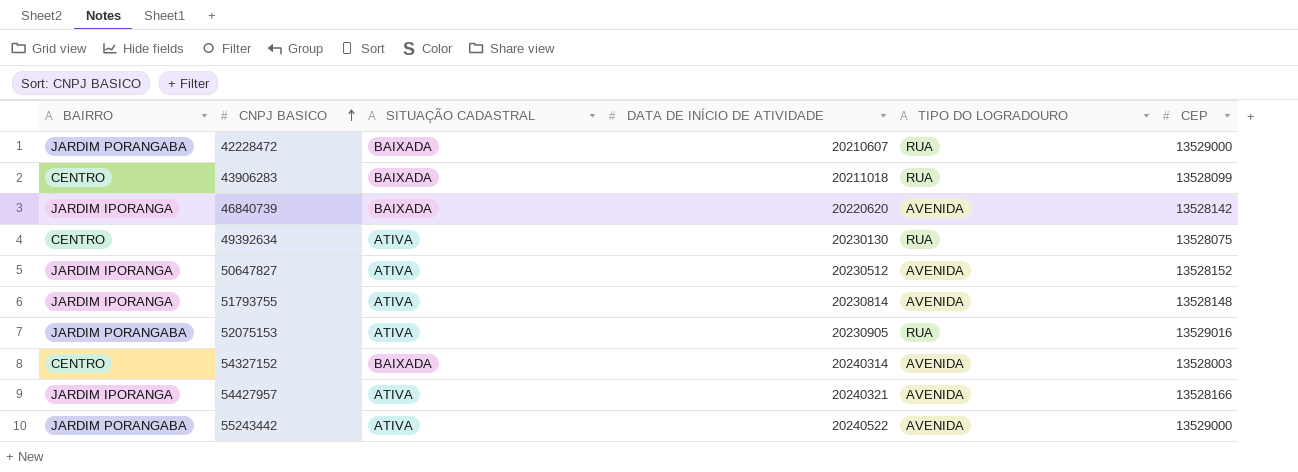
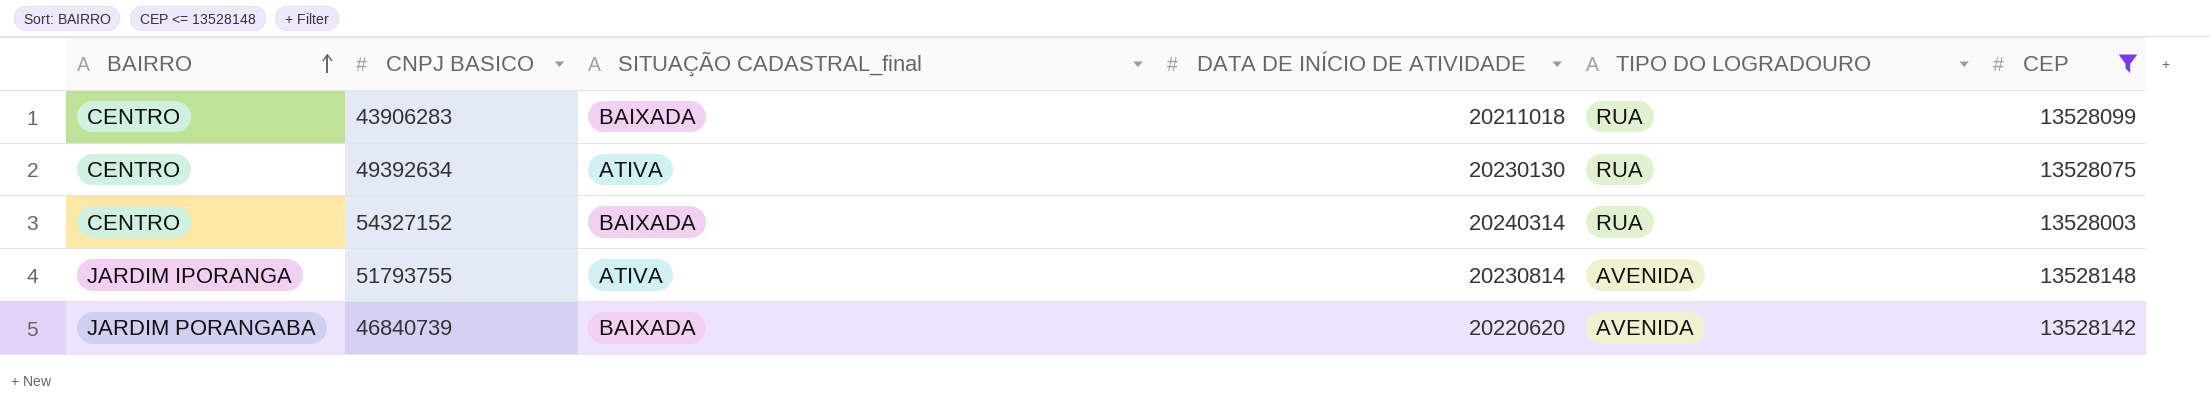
filter: none -> CEP <= 13528148
row order: CNPJ BASICO ascending -> BAIRRO ascending
column name: SITUAÇÃO CADASTRAL -> SITUAÇÃO CADASTRAL_final
54327152 | TIPO DO LOGRADOURO: AVENIDA -> RUA
46840739 | BAIRRO: JARDIM IPORANGA -> JARDIM PORANGABA

